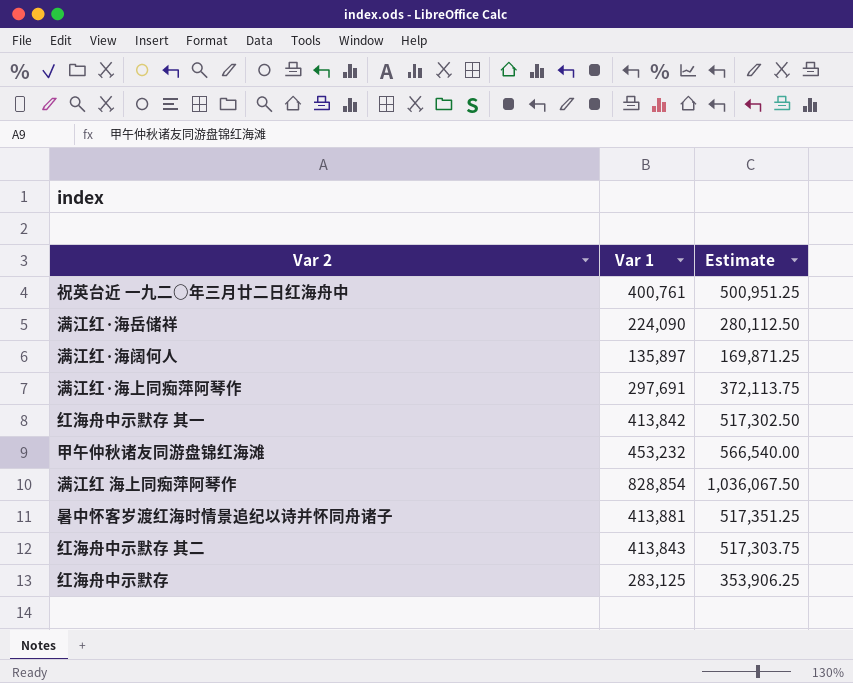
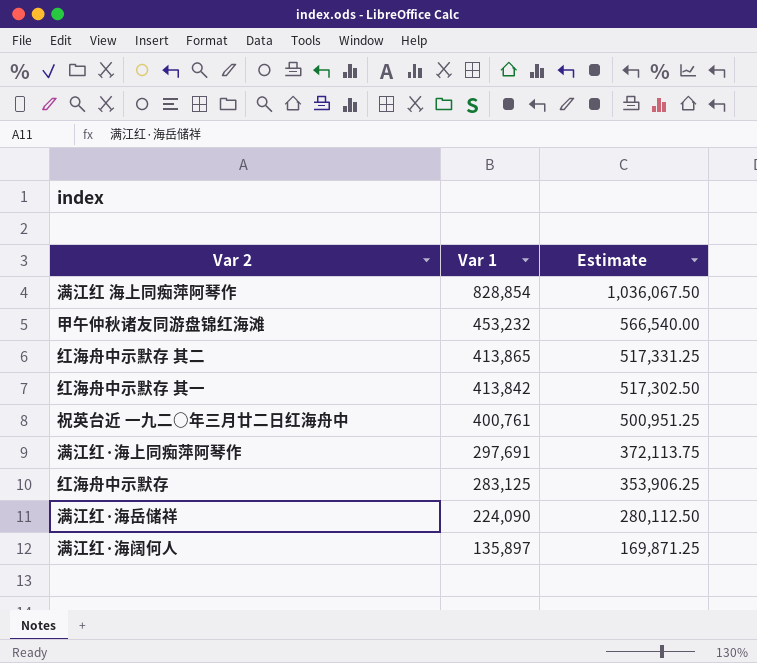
row order: none -> Var 1 descending
row 暑中怀客岁渡红海时情景追纪以诗并怀同舟诸子: 413,881 | 517,351.25 -> none
红海舟中示默存 其二 | Var 1: 413,843 -> 413,865
红海舟中示默存 其二 | Estimate: 517,303.75 -> 517,331.25

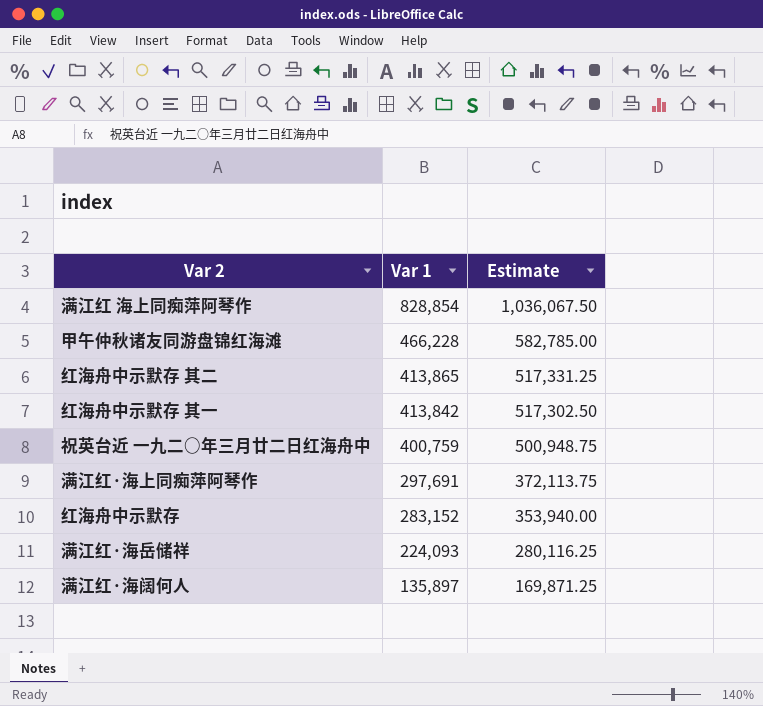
甲午仲秋诸友同游盘锦红海滩 | Var 1: 453,232 -> 466,228
甲午仲秋诸友同游盘锦红海滩 | Estimate: 566,540.00 -> 582,785.00
祝英台近 一九二○年三月廿二日红海舟中 | Var 1: 400,761 -> 400,759
祝英台近 一九二○年三月廿二日红海舟中 | Estimate: 500,951.25 -> 500,948.75
红海舟中示默存 | Var 1: 283,125 -> 283,152
红海舟中示默存 | Estimate: 353,906.25 -> 353,940.00
满江红·海岳储祥 | Var 1: 224,090 -> 224,093
满江红·海岳储祥 | Estimate: 280,112.50 -> 280,116.25

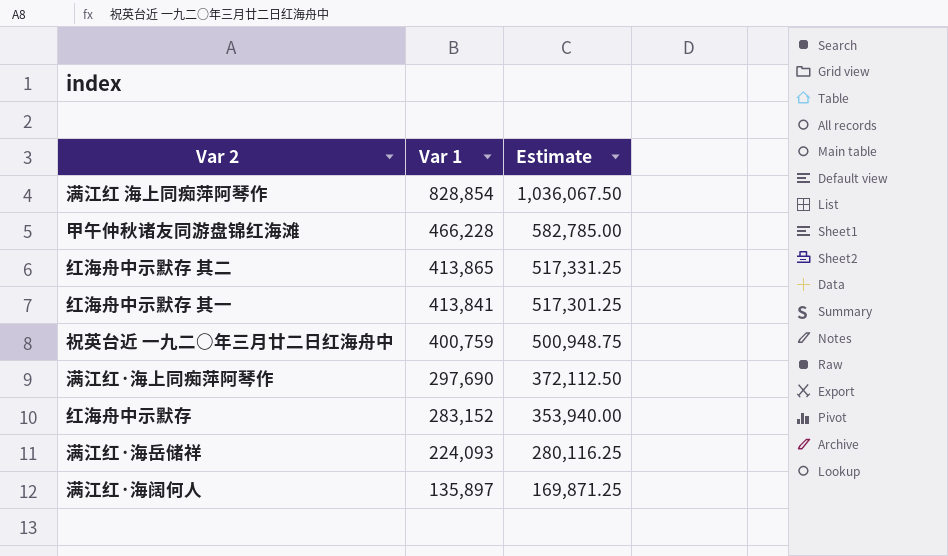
红海舟中示默存 其一 | Var 1: 413,842 -> 413,841
红海舟中示默存 其一 | Estimate: 517,302.50 -> 517,301.25
满江红·海上同痴萍阿琴作 | Var 1: 297,691 -> 297,690
满江红·海上同痴萍阿琴作 | Estimate: 372,113.75 -> 372,112.50

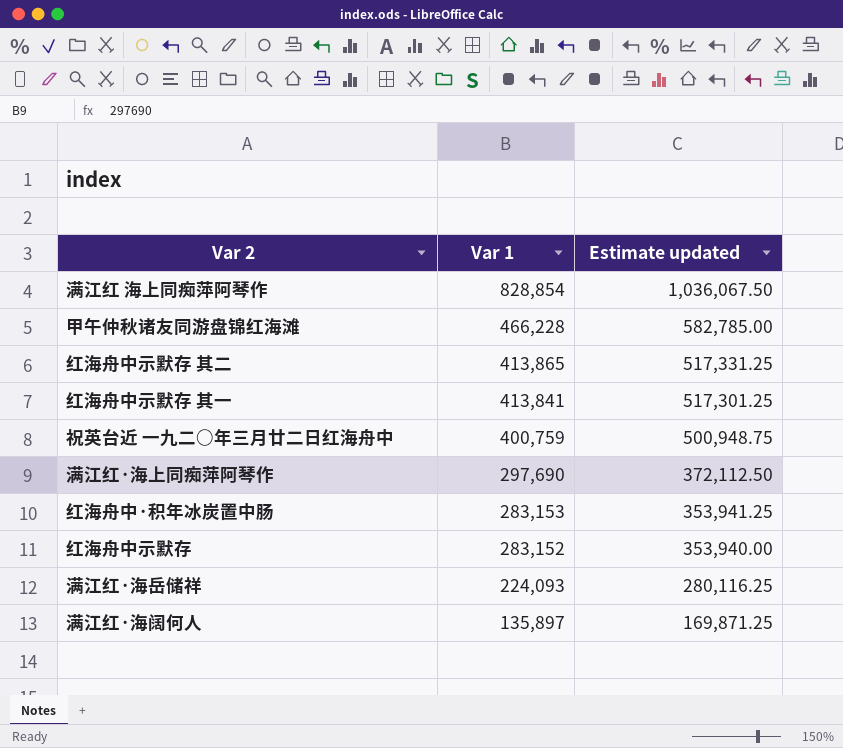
column name: Estimate -> Estimate updated
row 红海舟中·积年冰炭置中肠: none -> 283,153 | 353,941.25

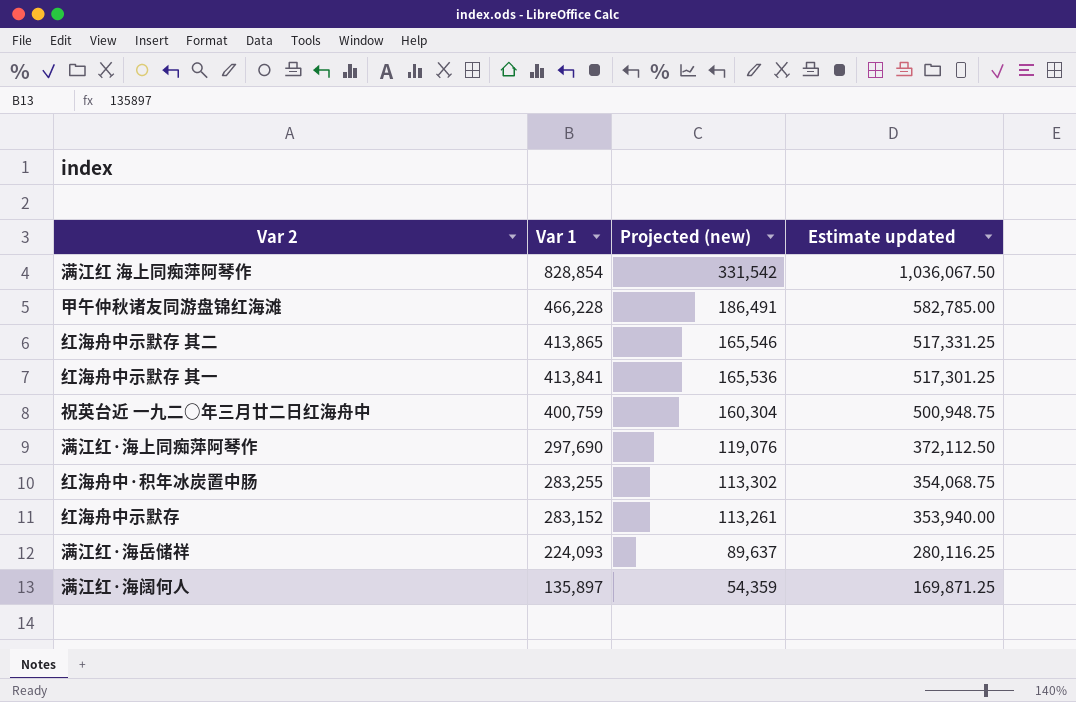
column Projected (new) | formula: none -> [Var 1] * 0.4
红海舟中·积年冰炭置中肠 | Var 1: 283,153 -> 283,255
红海舟中·积年冰炭置中肠 | Estimate updated: 353,941.25 -> 354,068.75

